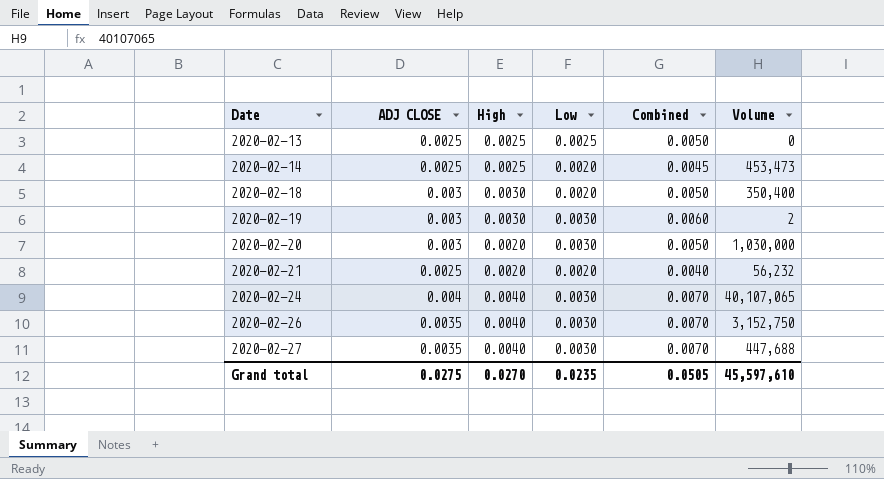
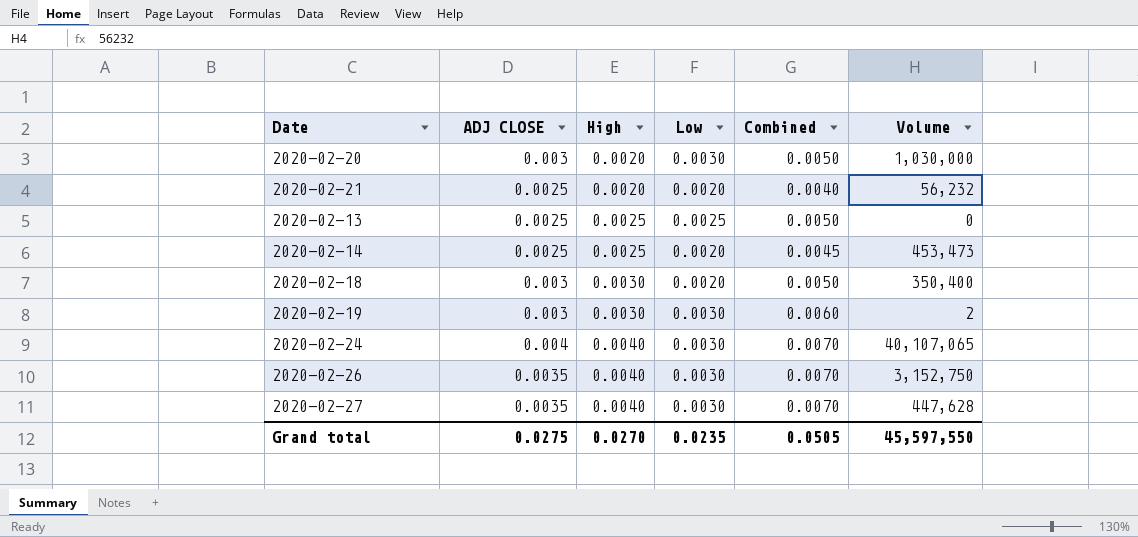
row order: Date ascending -> High ascending
2020-02-27 | Volume: 447,688 -> 447,628
Grand total | Volume: 45,597,610 -> 45,597,550

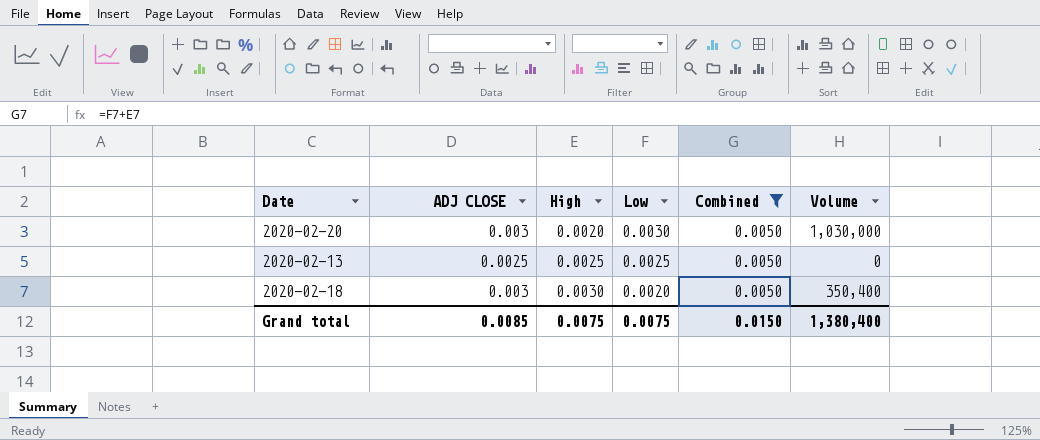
filter: none -> Combined = 0.0050
Grand total | ADJ CLOSE: 0.0275 -> 0.0085
Grand total | High: 0.0270 -> 0.0075
Grand total | Low: 0.0235 -> 0.0075
Grand total | Combined: 0.0505 -> 0.0150
Grand total | Volume: 45,597,550 -> 1,380,400

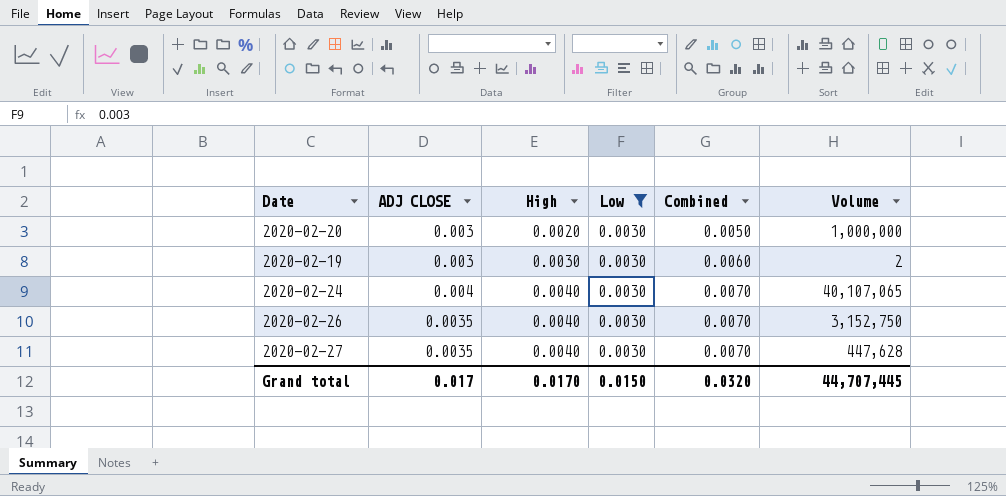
filter: Combined = 0.0050 -> Low = 0.0030
2020-02-20 | Volume: 1,030,000 -> 1,000,000
Grand total | ADJ CLOSE: 0.0085 -> 0.017
Grand total | High: 0.0075 -> 0.0170
Grand total | Low: 0.0075 -> 0.0150
Grand total | Combined: 0.0150 -> 0.0320
Grand total | Volume: 1,380,400 -> 44,707,445

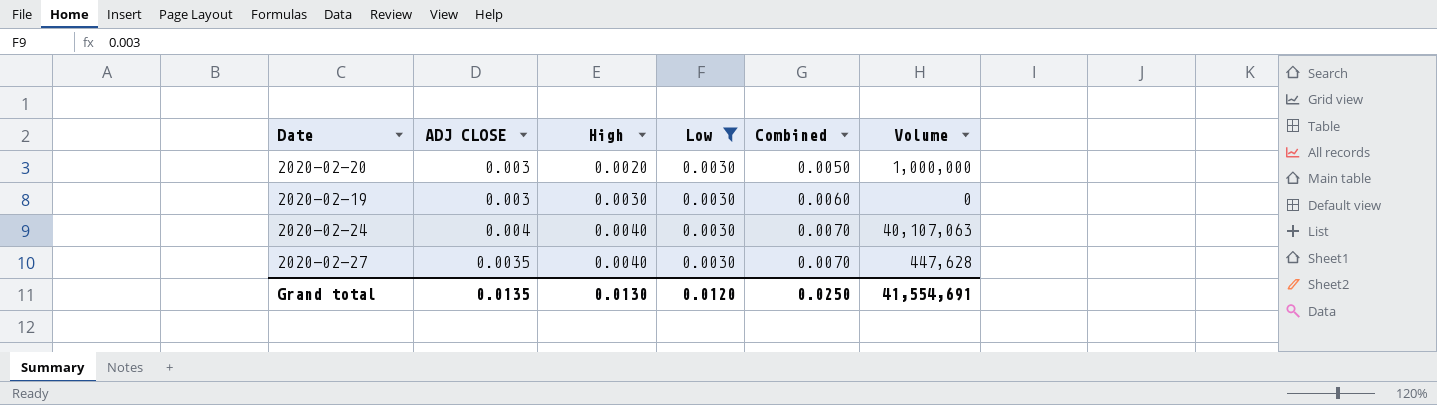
row 2020-02-26: 0.0035 | 0.0040 | 0.0030 | 0.0070 | 3,152,750 -> none
2020-02-19 | Volume: 2 -> 0
2020-02-24 | Volume: 40,107,065 -> 40,107,063
Grand total | ADJ CLOSE: 0.017 -> 0.0135
Grand total | High: 0.0170 -> 0.0130
Grand total | Low: 0.0150 -> 0.0120
Grand total | Combined: 0.0320 -> 0.0250
Grand total | Volume: 44,707,445 -> 41,554,691

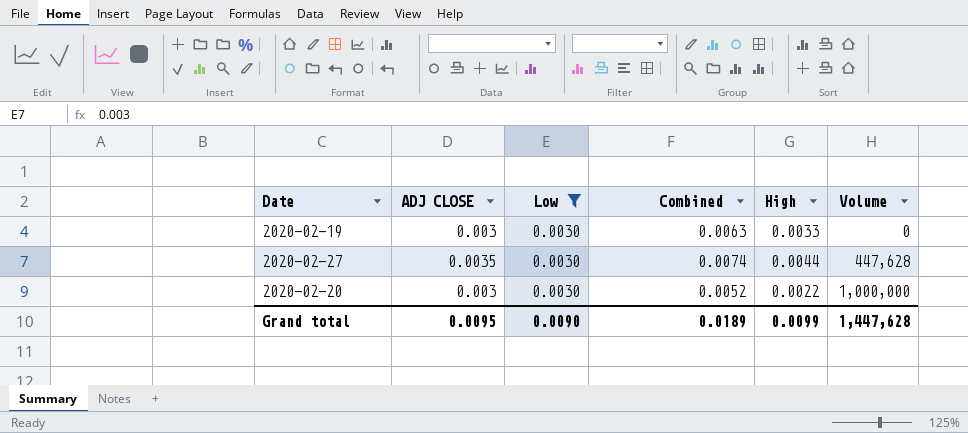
row order: High ascending -> Volume ascending
column High | position: 3 -> 5
row 2020-02-24: 0.004 | 0.0040 | 0.0030 | 0.0070 | 40,107,063 -> none
2020-02-19 | Combined: 0.0060 -> 0.0063
2020-02-19 | High: 0.0030 -> 0.0033
2020-02-27 | Combined: 0.0070 -> 0.0074
2020-02-27 | High: 0.0040 -> 0.0044
2020-02-20 | Combined: 0.0050 -> 0.0052
2020-02-20 | High: 0.0020 -> 0.0022
Grand total | ADJ CLOSE: 0.0135 -> 0.0095
Grand total | Low: 0.0120 -> 0.0090
Grand total | Combined: 0.0250 -> 0.0189
Grand total | High: 0.0130 -> 0.0099
Grand total | Volume: 41,554,691 -> 1,447,628

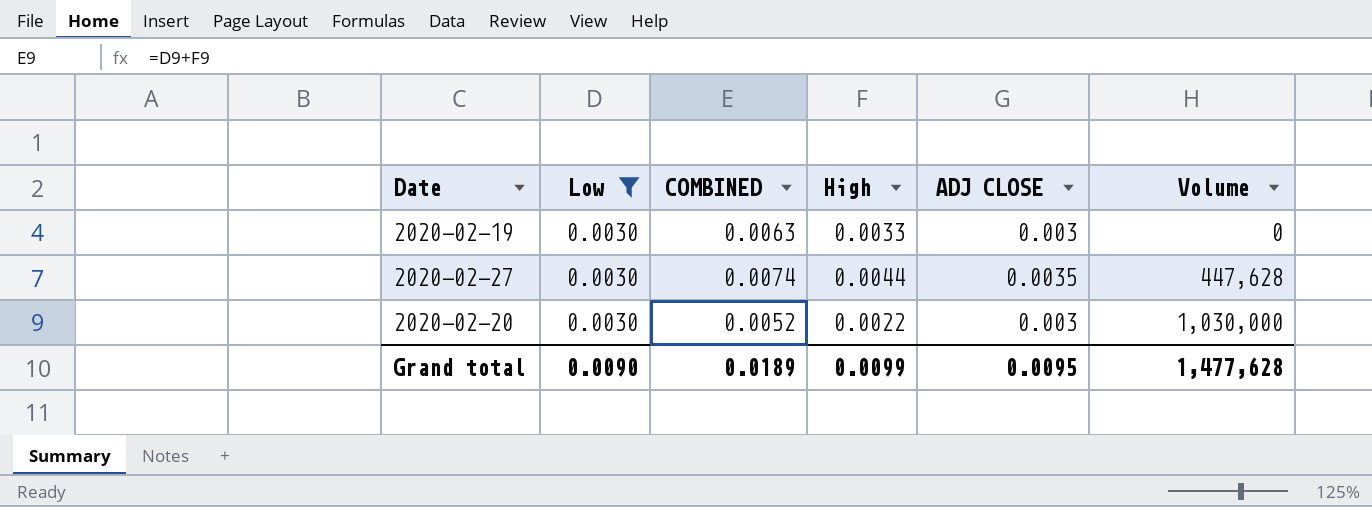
column name: Combined -> COMBINED
column ADJ CLOSE | position: 2 -> 5
2020-02-20 | Volume: 1,000,000 -> 1,030,000
Grand total | Volume: 1,447,628 -> 1,477,628

